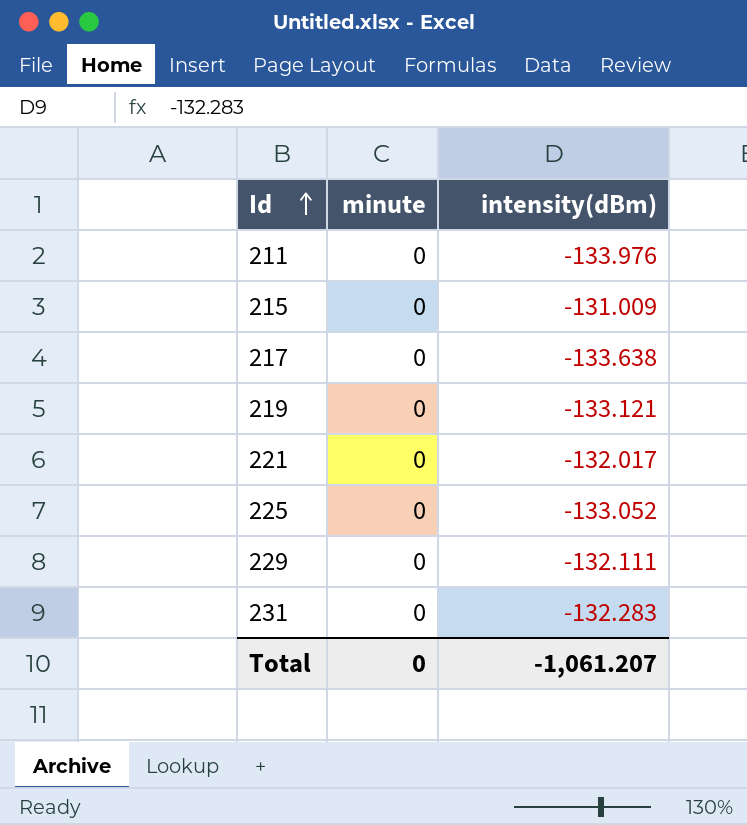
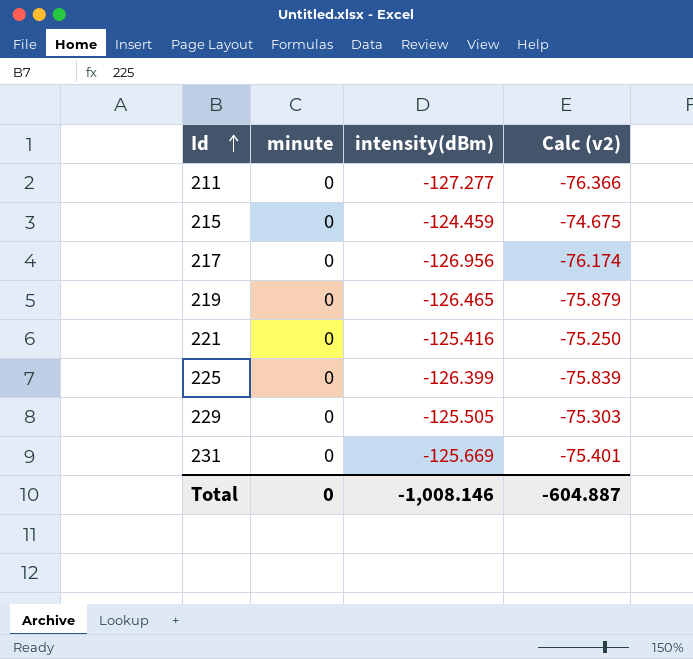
column Calc (v2) | formula: none -> [intensity(dBm)] * 0.6
211 | intensity(dBm): -133.976 -> -127.277
215 | intensity(dBm): -131.009 -> -124.459
217 | intensity(dBm): -133.638 -> -126.956
219 | intensity(dBm): -133.121 -> -126.465
221 | intensity(dBm): -132.017 -> -125.416
225 | intensity(dBm): -133.052 -> -126.399
229 | intensity(dBm): -132.111 -> -125.505
231 | intensity(dBm): -132.283 -> -125.669
Total | intensity(dBm): -1,061.207 -> -1,008.146

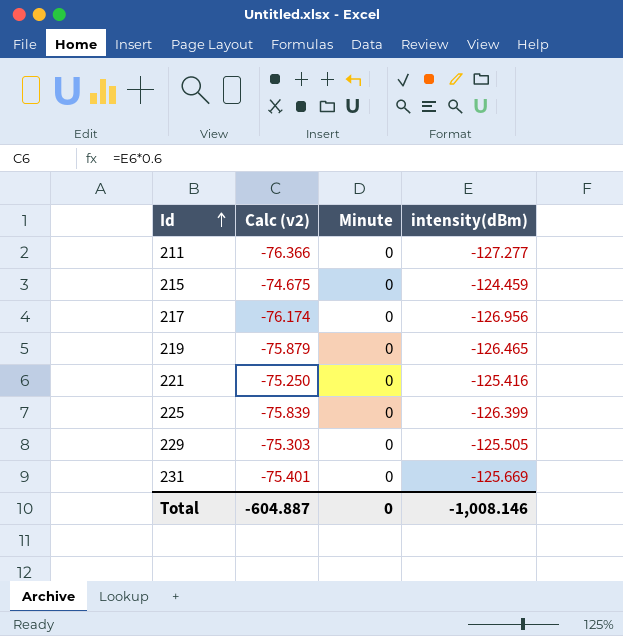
column Calc (v2) | position: 4 -> 2
column name: minute -> Minute

